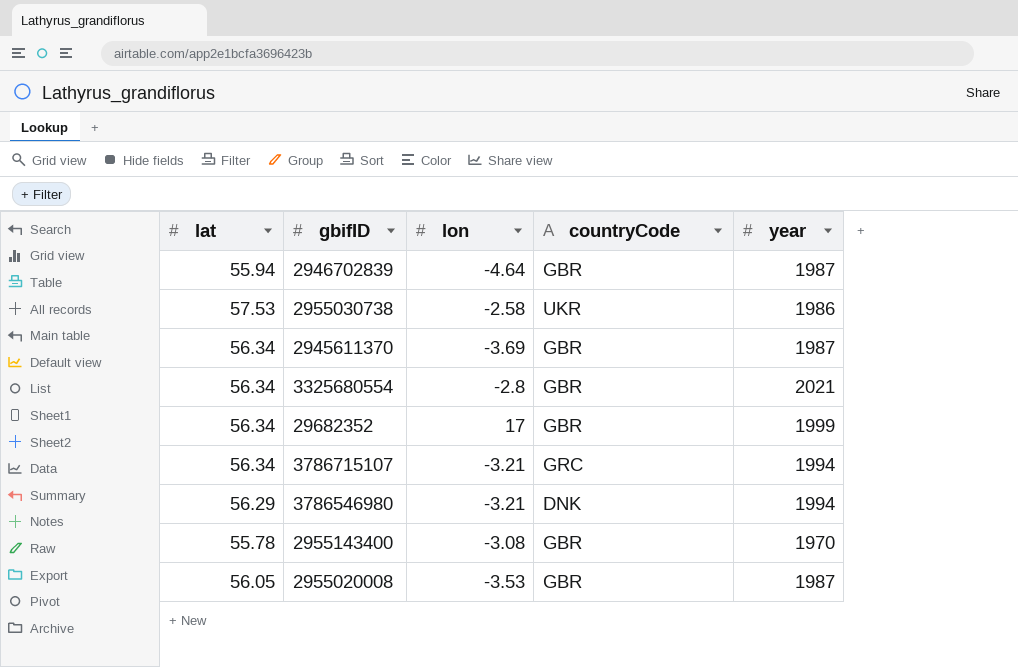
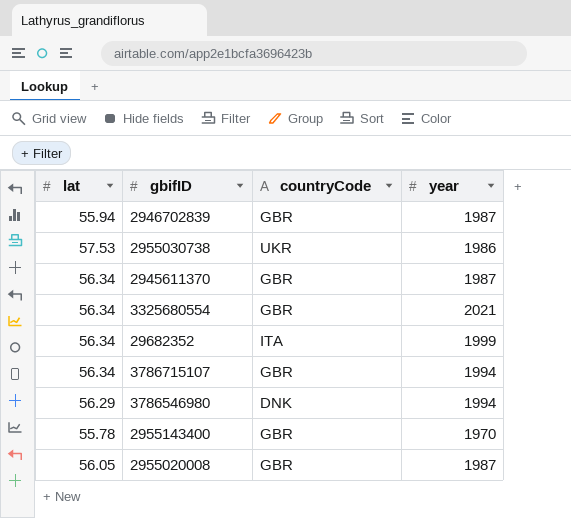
column lon | position: 3 -> none
29682352 | countryCode: GBR -> ITA
3786715107 | countryCode: GRC -> GBR

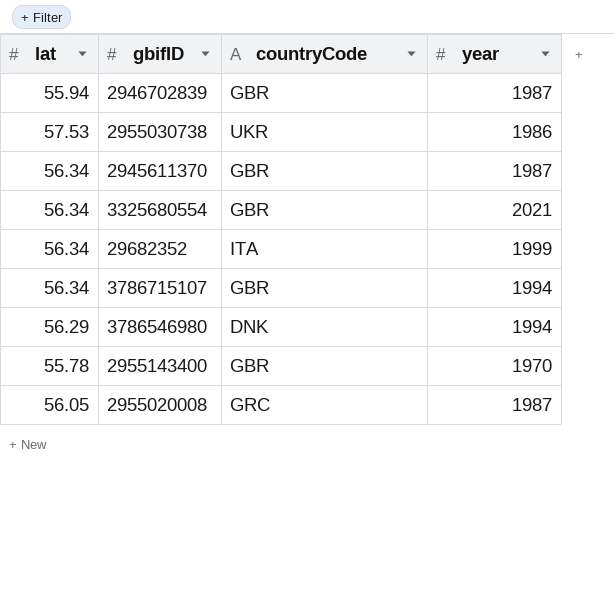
2955020008 | countryCode: GBR -> GRC

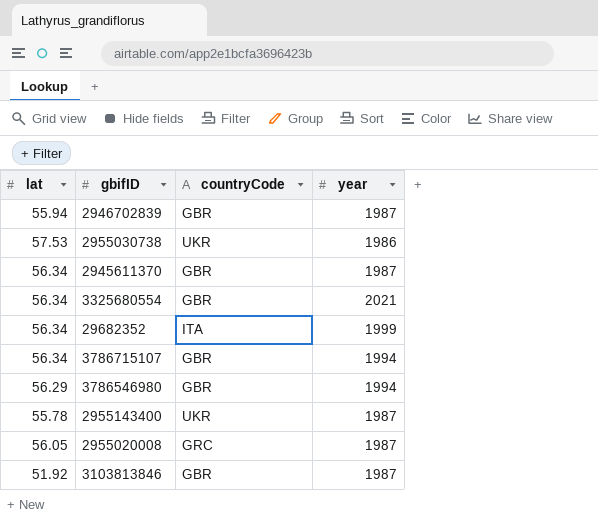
3786546980 | countryCode: DNK -> GBR
2955143400 | countryCode: GBR -> UKR
2955143400 | year: 1970 -> 1987
row 3103813846: none -> 51.92 | GBR | 1987

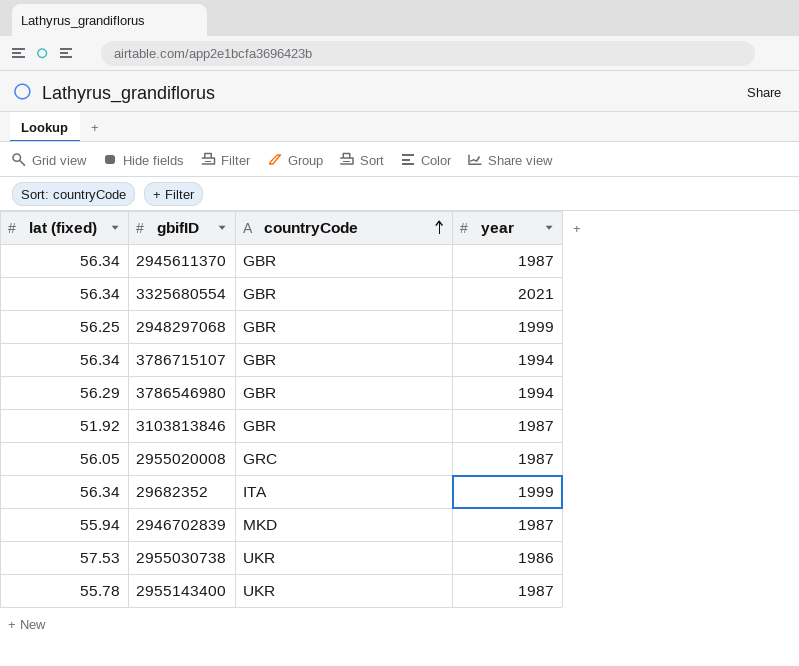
row order: none -> countryCode ascending
column name: lat -> lat (fixed)
row 2948297068: none -> 56.25 | GBR | 1999
2946702839 | countryCode: GBR -> MKD

